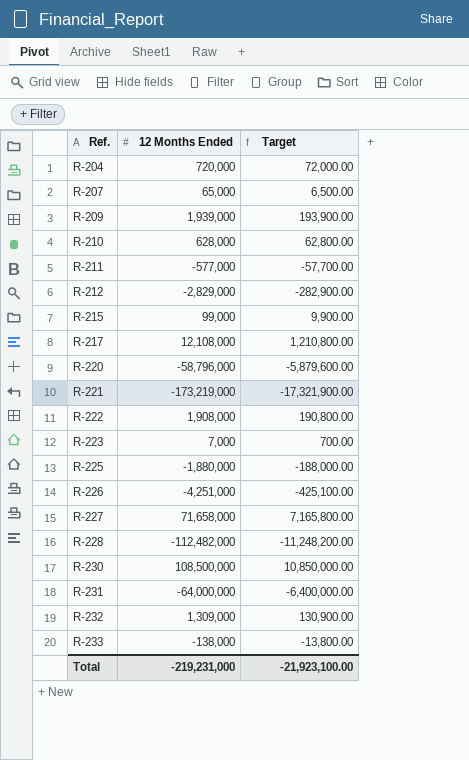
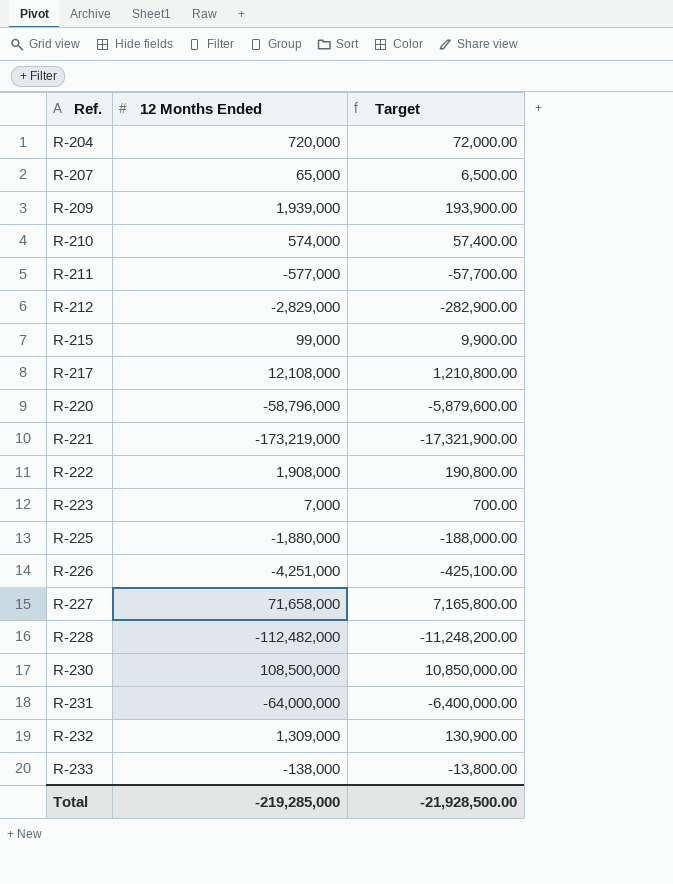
R-210 | 12 Months Ended: 628,000 -> 574,000
R-210 | Target: 62,800.00 -> 57,400.00
Total | 12 Months Ended: -219,231,000 -> -219,285,000
Total | Target: -21,923,100.00 -> -21,928,500.00

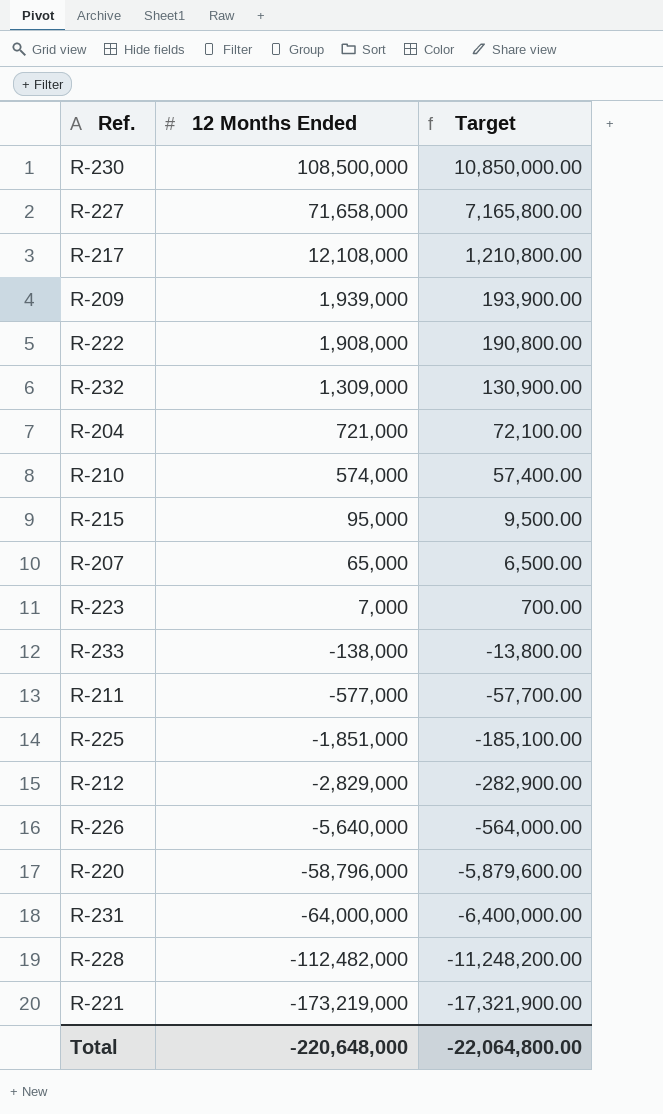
row order: Ref. ascending -> 12 Months Ended descending
R-204 | 12 Months Ended: 720,000 -> 721,000
R-204 | Target: 72,000.00 -> 72,100.00
R-215 | 12 Months Ended: 99,000 -> 95,000
R-215 | Target: 9,900.00 -> 9,500.00
R-225 | 12 Months Ended: -1,880,000 -> -1,851,000
R-225 | Target: -188,000.00 -> -185,100.00
R-226 | 12 Months Ended: -4,251,000 -> -5,640,000
R-226 | Target: -425,100.00 -> -564,000.00
Total | 12 Months Ended: -219,285,000 -> -220,648,000
Total | Target: -21,928,500.00 -> -22,064,800.00

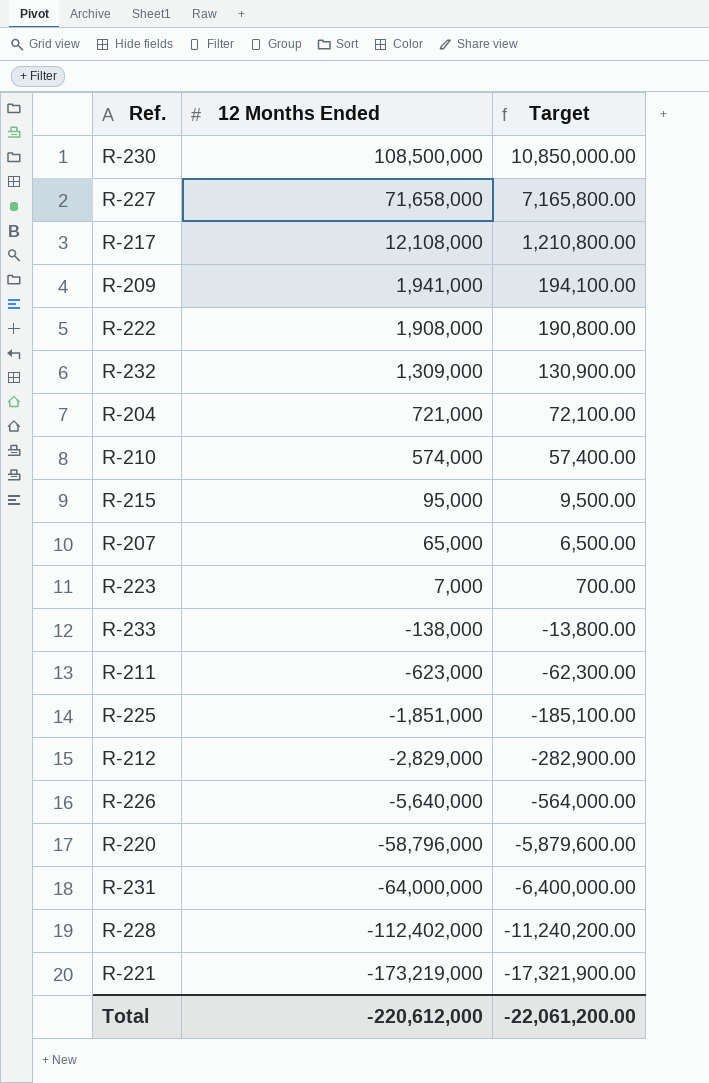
R-209 | 12 Months Ended: 1,939,000 -> 1,941,000
R-209 | Target: 193,900.00 -> 194,100.00
R-211 | 12 Months Ended: -577,000 -> -623,000
R-211 | Target: -57,700.00 -> -62,300.00
R-228 | 12 Months Ended: -112,482,000 -> -112,402,000
R-228 | Target: -11,248,200.00 -> -11,240,200.00
Total | 12 Months Ended: -220,648,000 -> -220,612,000
Total | Target: -22,064,800.00 -> -22,061,200.00

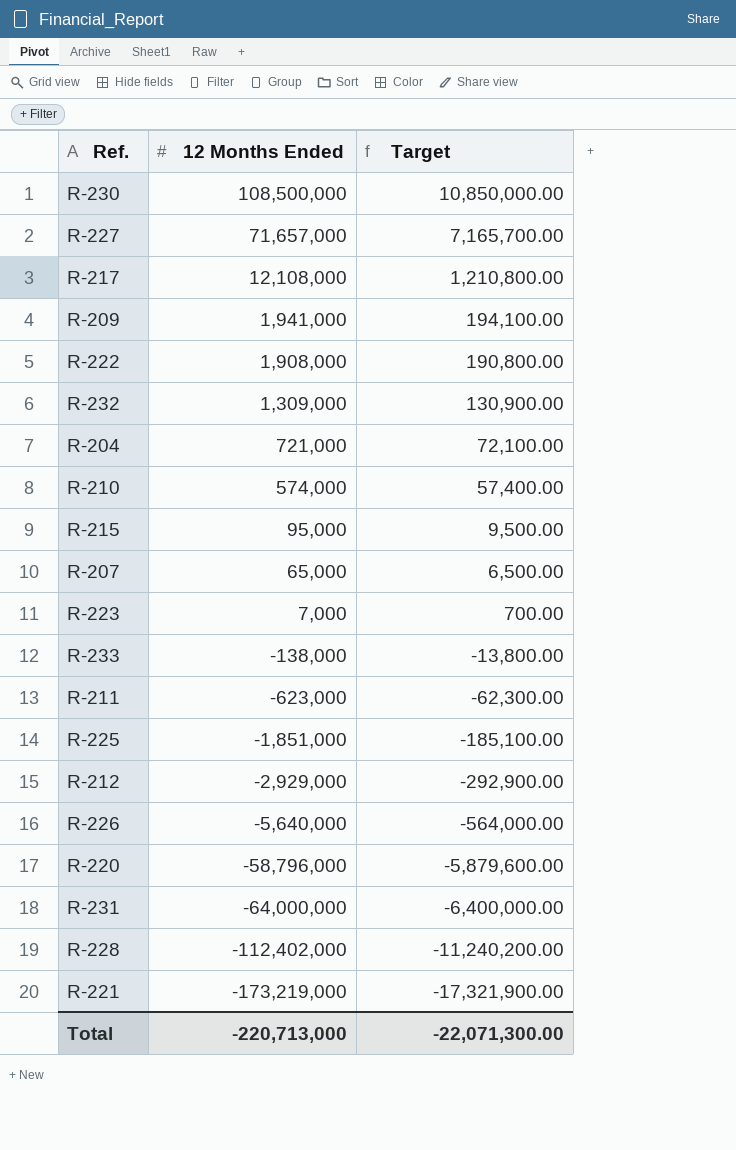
R-227 | 12 Months Ended: 71,658,000 -> 71,657,000
R-227 | Target: 7,165,800.00 -> 7,165,700.00
R-212 | 12 Months Ended: -2,829,000 -> -2,929,000
R-212 | Target: -282,900.00 -> -292,900.00
Total | 12 Months Ended: -220,612,000 -> -220,713,000
Total | Target: -22,061,200.00 -> -22,071,300.00

